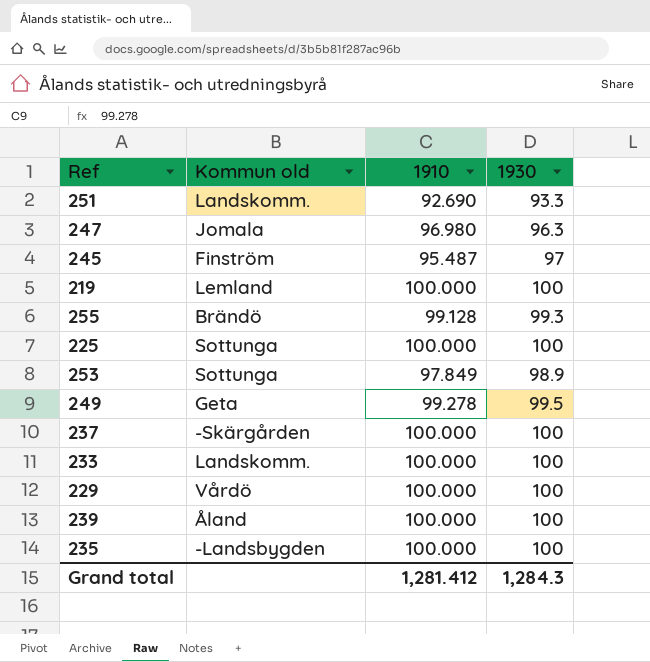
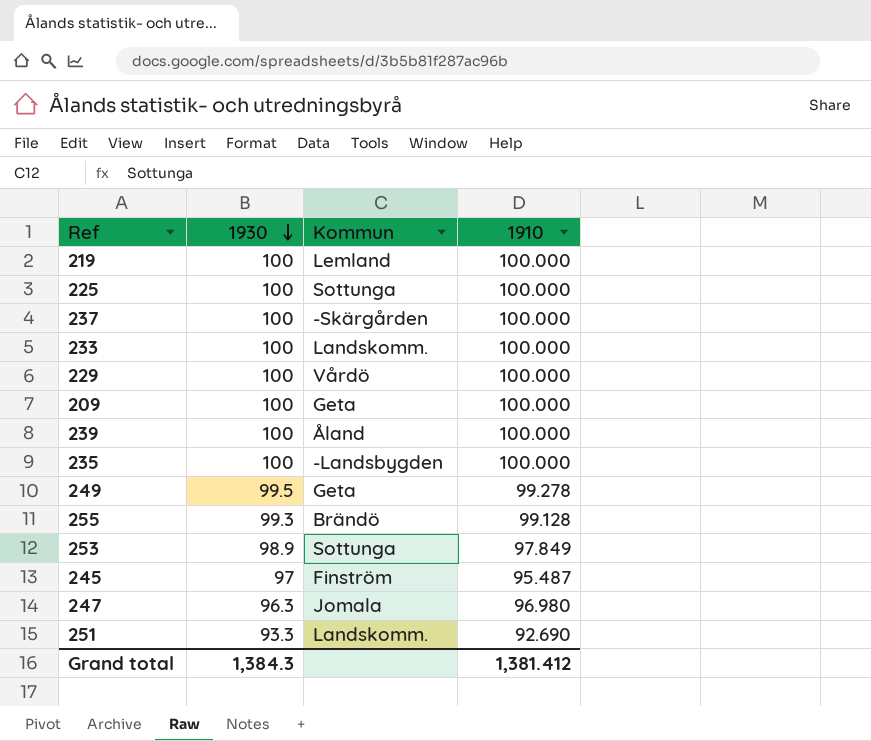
row order: none -> 1930 descending
column 1930 | position: 4 -> 2
column name: Kommun old -> Kommun
row 209: none -> 100 | Geta | 100.000
Grand total | 1930: 1,284.3 -> 1,384.3
Grand total | 1910: 1,281.412 -> 1,381.412

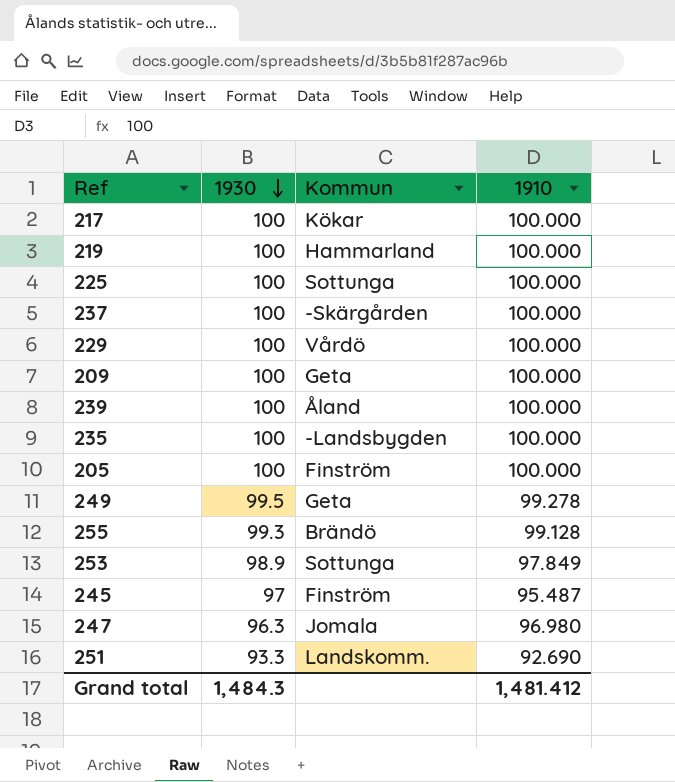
row 233: 100 | Landskomm. | 100.000 -> none
row 217: none -> 100 | Kökar | 100.000
219 | Kommun: Lemland -> Hammarland
row 205: none -> 100 | Finström | 100.000
Grand total | 1930: 1,384.3 -> 1,484.3
Grand total | 1910: 1,381.412 -> 1,481.412

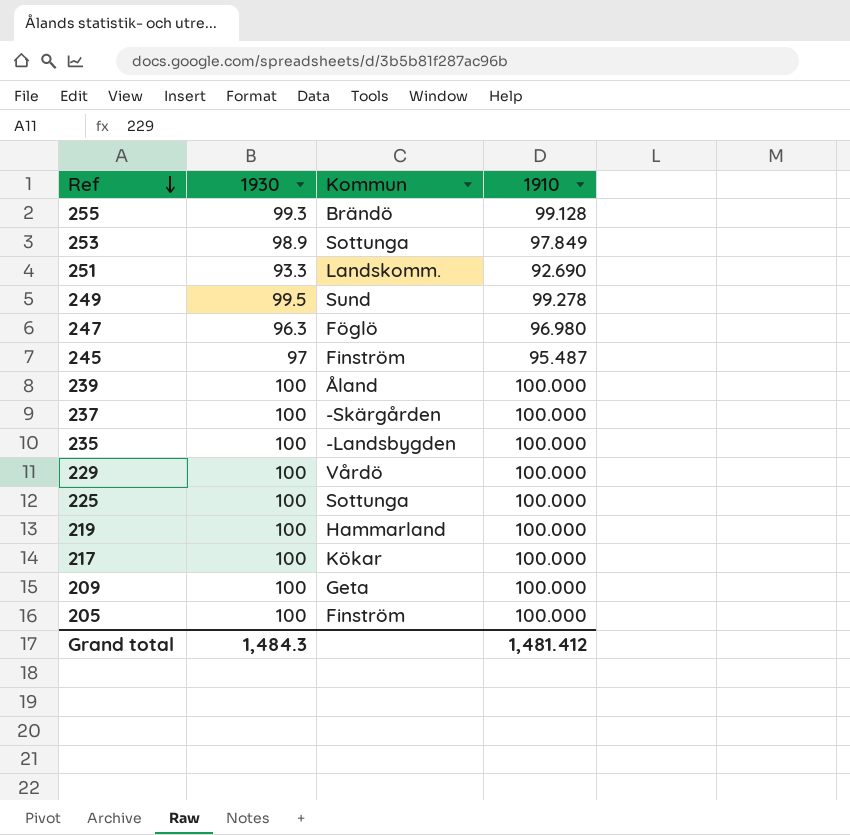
row order: 1930 descending -> Ref descending
249 | Kommun: Geta -> Sund
247 | Kommun: Jomala -> Föglö

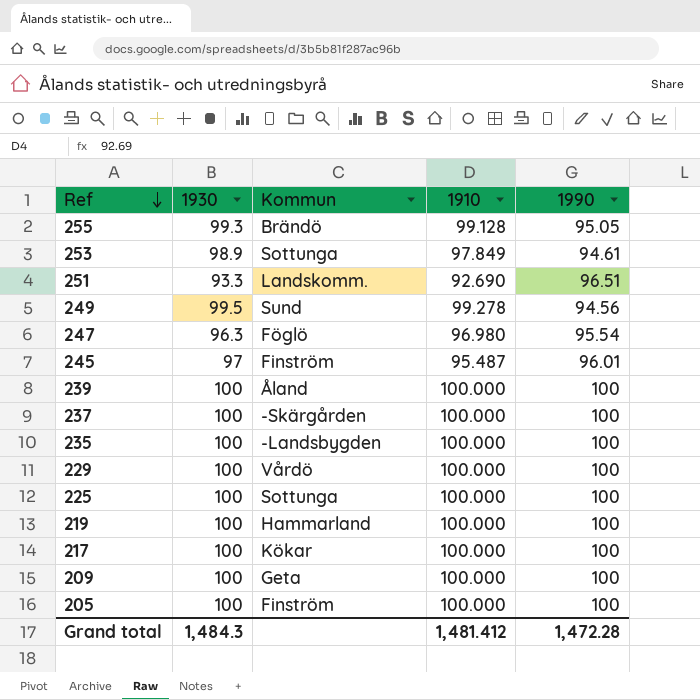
column 1990 | position: none -> 5

